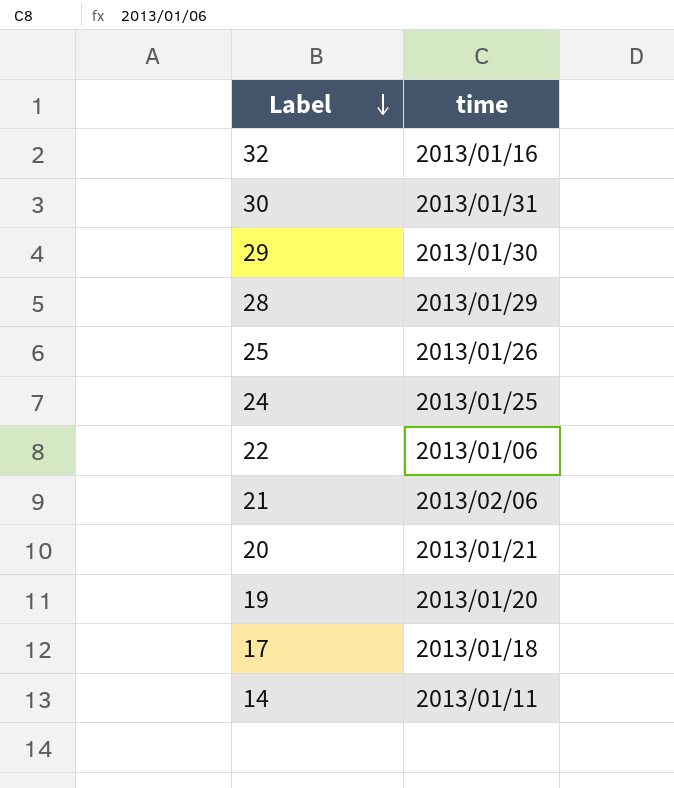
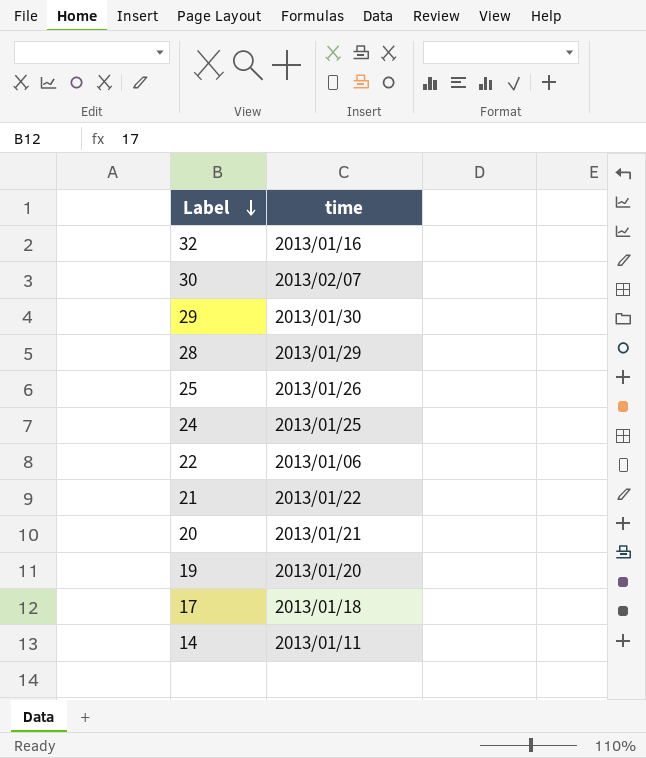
30 | time: 2013/01/31 -> 2013/02/07
21 | time: 2013/02/06 -> 2013/01/22

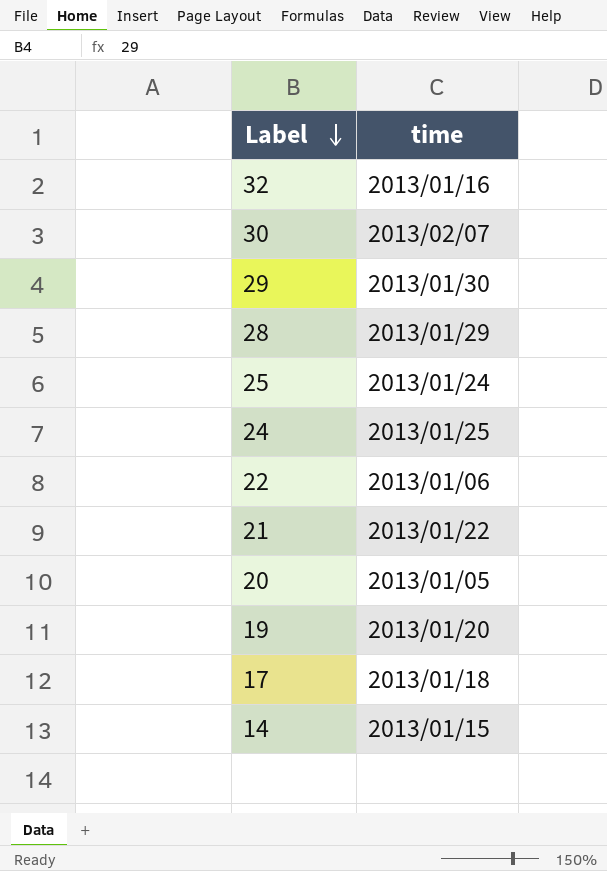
25 | time: 2013/01/26 -> 2013/01/24
20 | time: 2013/01/21 -> 2013/01/05
14 | time: 2013/01/11 -> 2013/01/15

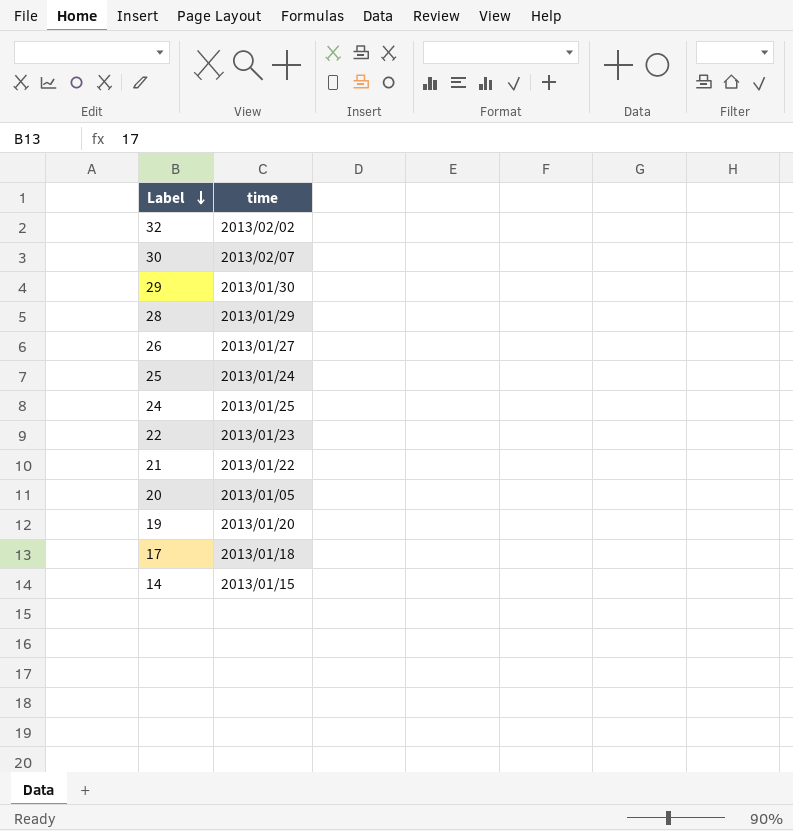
32 | time: 2013/01/16 -> 2013/02/02
row 26: none -> 2013/01/27
22 | time: 2013/01/06 -> 2013/01/23

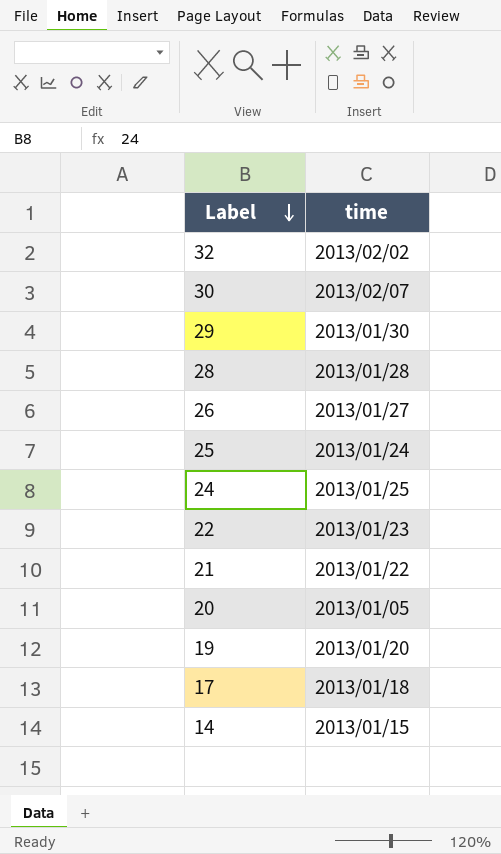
28 | time: 2013/01/29 -> 2013/01/28

